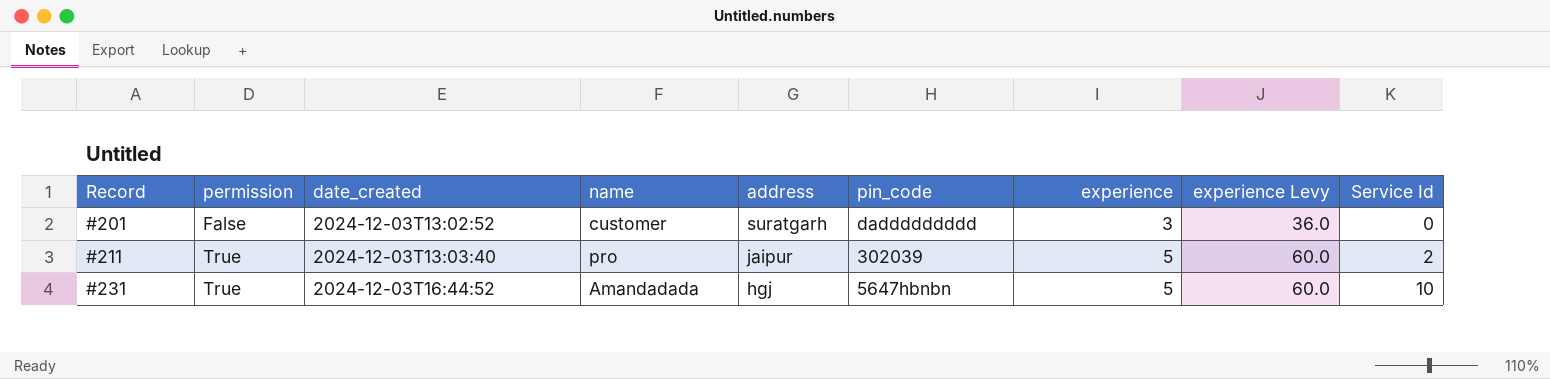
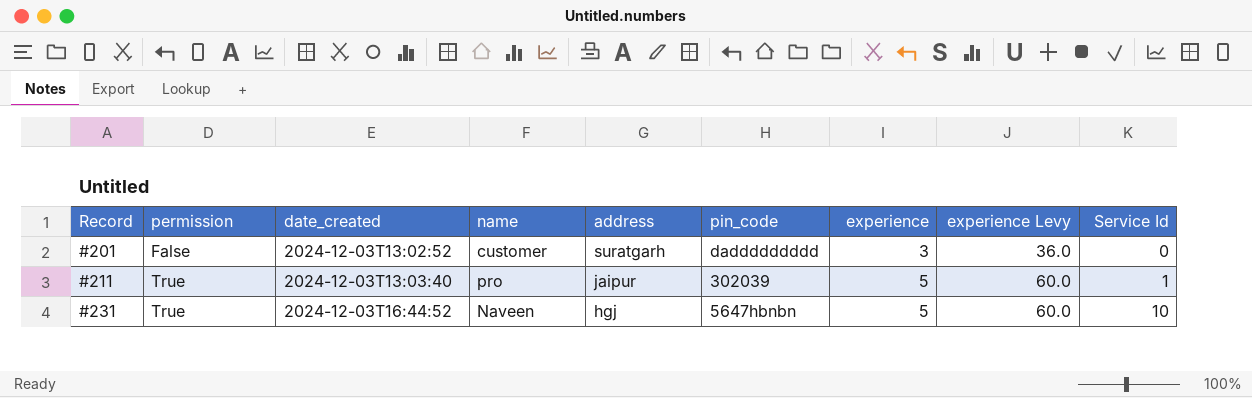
#211 | Service Id: 2 -> 1
#231 | name: Amandadada -> Naveen

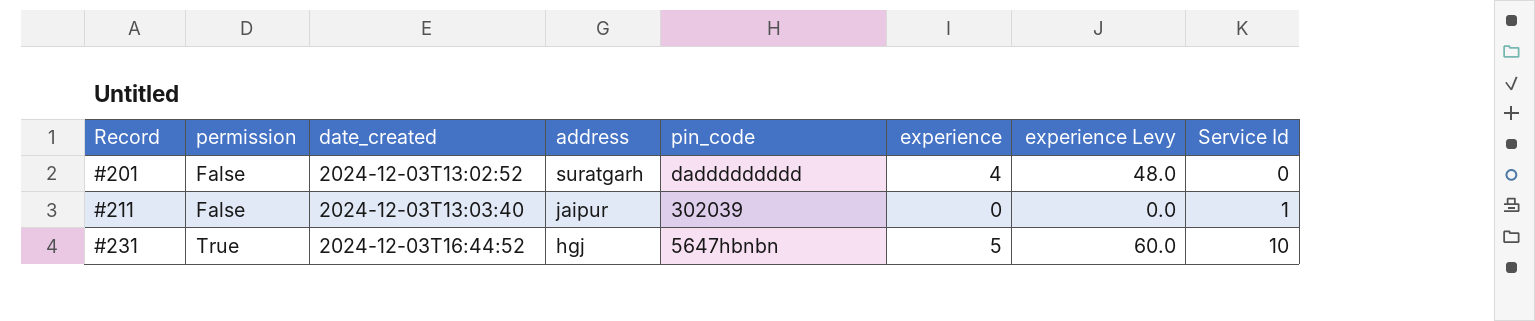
column name | position: 4 -> none
#201 | experience: 3 -> 4
#201 | experience Levy: 36.0 -> 48.0
#211 | permission: True -> False
#211 | experience: 5 -> 0
#211 | experience Levy: 60.0 -> 0.0

